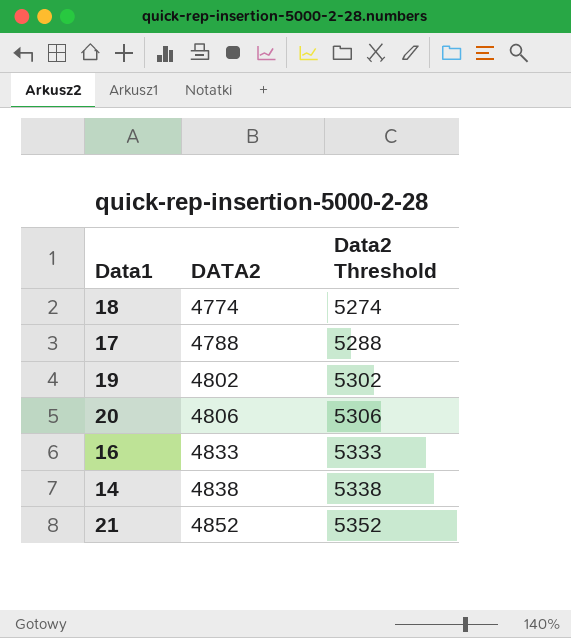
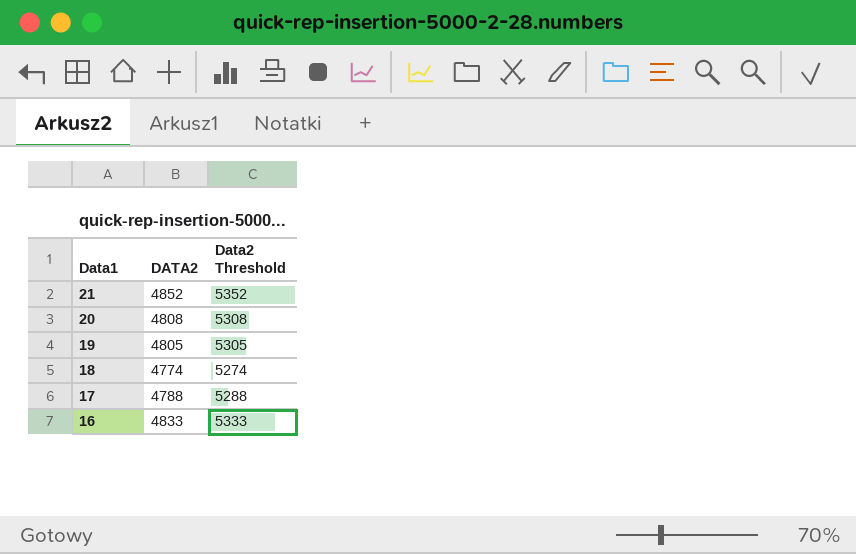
row order: DATA2 ascending -> Data1 descending
row 14: 4838 | 5338 -> none
20 | DATA2: 4806 -> 4808
20 | Data2 Threshold: 5306 -> 5308
19 | DATA2: 4802 -> 4805
19 | Data2 Threshold: 5302 -> 5305

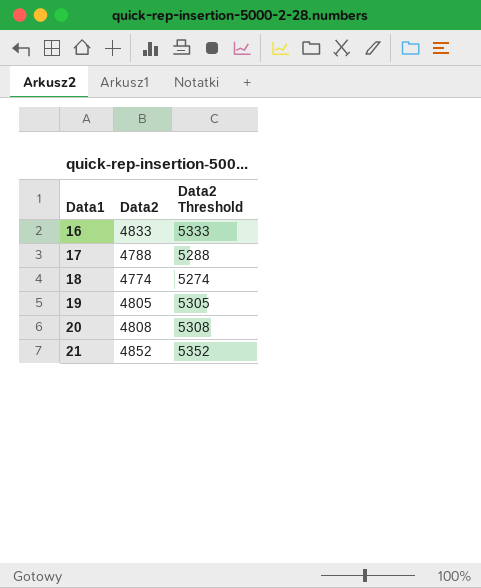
row order: Data1 descending -> Data1 ascending
column name: DATA2 -> Data2

